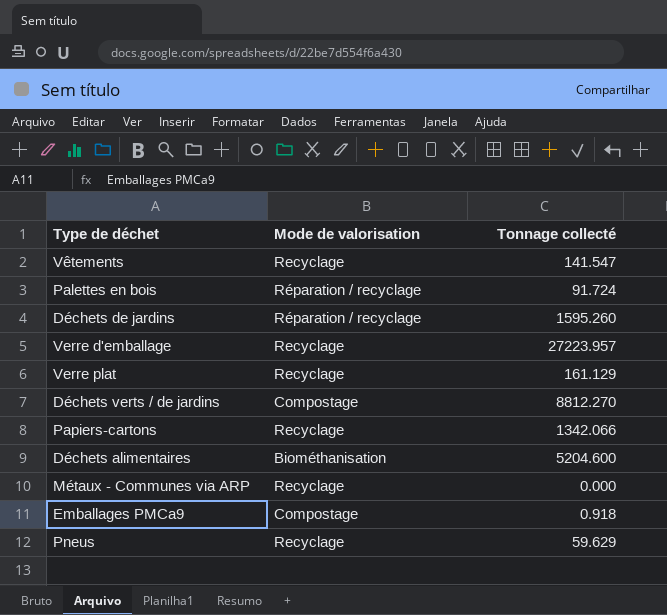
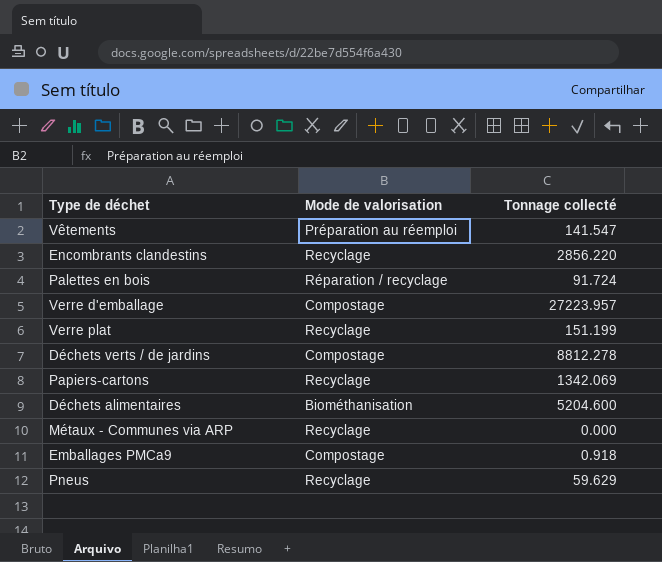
row Déchets de jardins: Réparation / recyclage | 1595.260 -> none
Vêtements | Mode de valorisation: Recyclage -> Préparation au réemploi
row Encombrants clandestins: none -> Recyclage | 2856.220
Verre d'emballage | Mode de valorisation: Recyclage -> Compostage
Verre plat | Tonnage collecté: 161.129 -> 151.199
Déchets verts / de jardins | Tonnage collecté: 8812.270 -> 8812.278
Papiers-cartons | Tonnage collecté: 1342.066 -> 1342.069

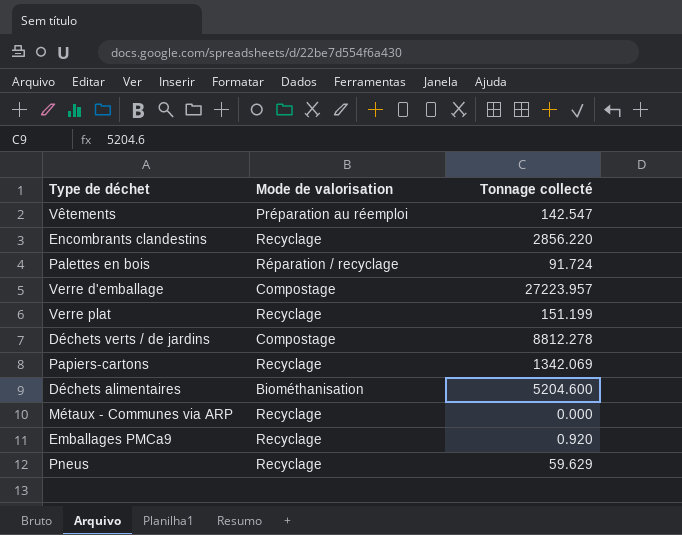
Vêtements | Tonnage collecté: 141.547 -> 142.547
Emballages PMCa9 | Mode de valorisation: Compostage -> Recyclage
Emballages PMCa9 | Tonnage collecté: 0.918 -> 0.920

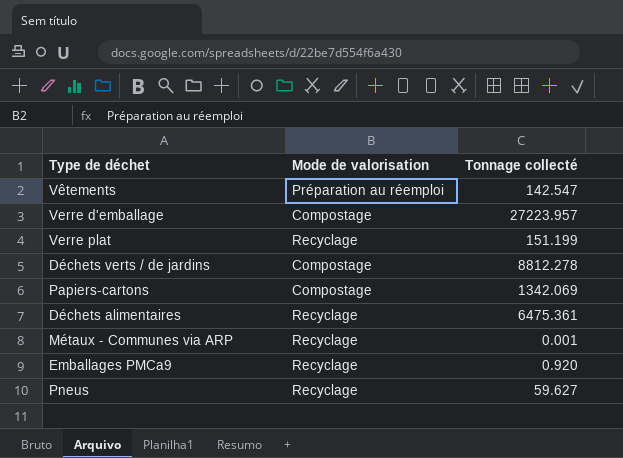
row Encombrants clandestins: Recyclage | 2856.220 -> none
row Palettes en bois: Réparation / recyclage | 91.724 -> none
Papiers-cartons | Mode de valorisation: Recyclage -> Compostage
Déchets alimentaires | Mode de valorisation: Biométhanisation -> Recyclage
Déchets alimentaires | Tonnage collecté: 5204.600 -> 6475.361
Métaux - Communes via ARP | Tonnage collecté: 0.000 -> 0.001
Pneus | Tonnage collecté: 59.629 -> 59.627

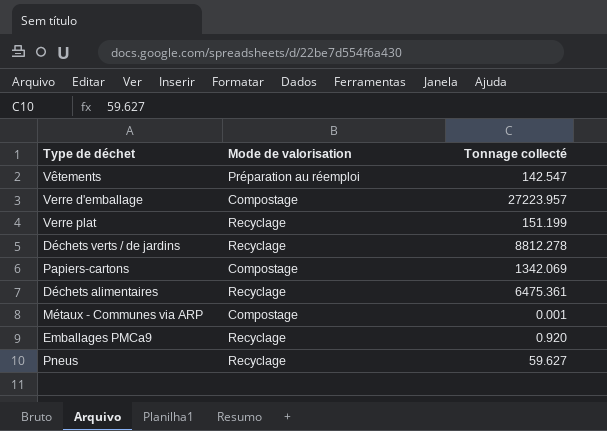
Déchets verts / de jardins | Mode de valorisation: Compostage -> Recyclage
Métaux - Communes via ARP | Mode de valorisation: Recyclage -> Compostage

